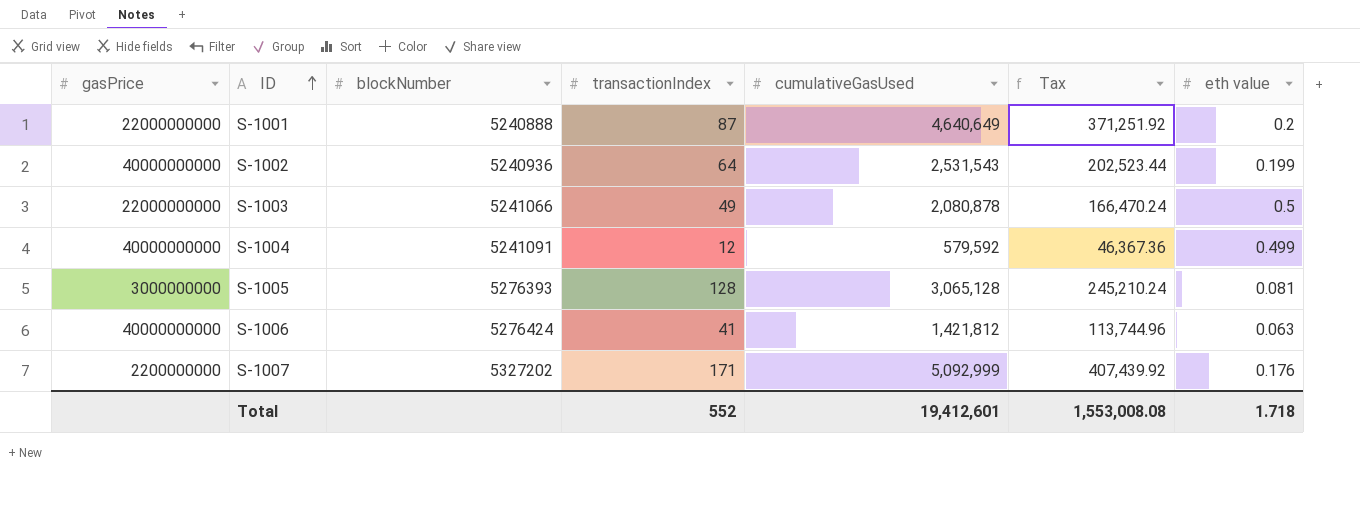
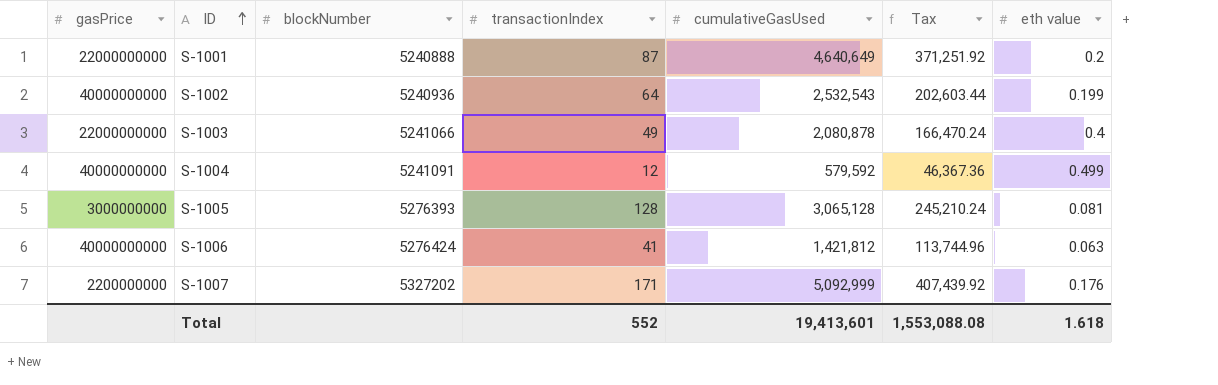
S-1002 | cumulativeGasUsed: 2,531,543 -> 2,532,543
S-1002 | Tax: 202,523.44 -> 202,603.44
S-1003 | eth value: 0.5 -> 0.4
Total | cumulativeGasUsed: 19,412,601 -> 19,413,601
Total | Tax: 1,553,008.08 -> 1,553,088.08
Total | eth value: 1.718 -> 1.618

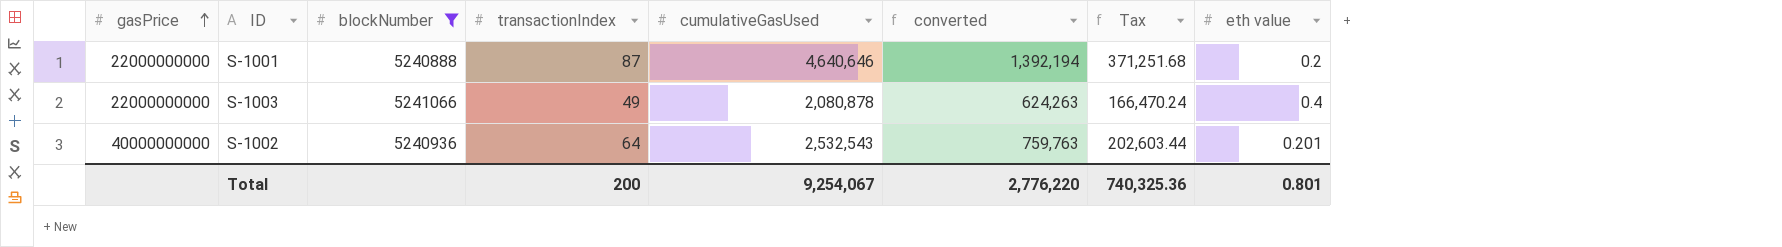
filter: none -> blockNumber <= 5241066
row order: ID ascending -> gasPrice ascending
column converted | formula: none -> [cumulativeGasUsed] * 0.3
S-1001 | cumulativeGasUsed: 4,640,649 -> 4,640,646
S-1001 | Tax: 371,251.92 -> 371,251.68
S-1002 | eth value: 0.199 -> 0.201
Total | transactionIndex: 552 -> 200
Total | cumulativeGasUsed: 19,413,601 -> 9,254,067
Total | Tax: 1,553,088.08 -> 740,325.36
Total | eth value: 1.618 -> 0.801

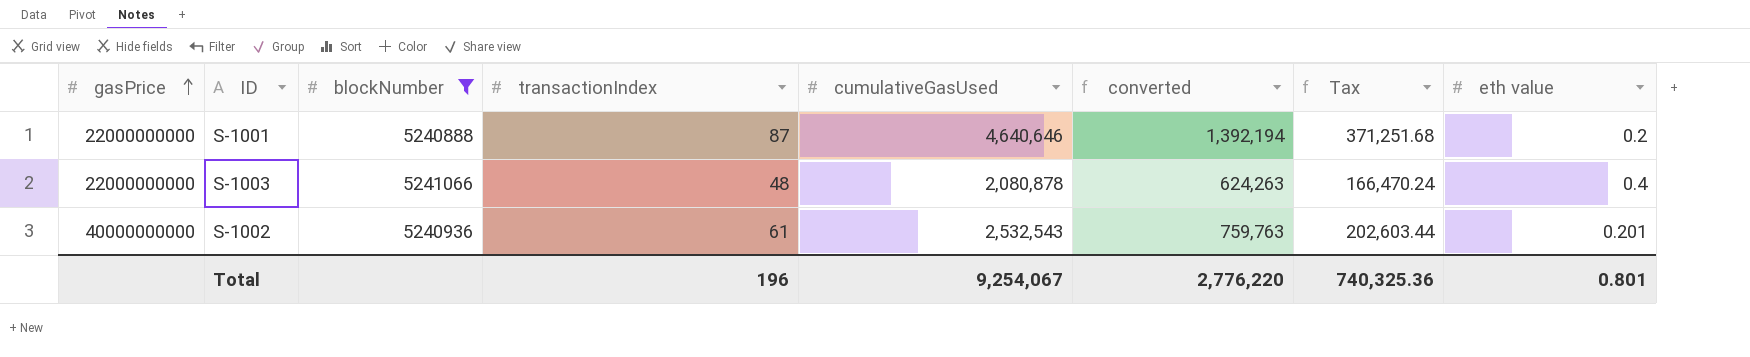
S-1003 | transactionIndex: 49 -> 48
S-1002 | transactionIndex: 64 -> 61
Total | transactionIndex: 200 -> 196

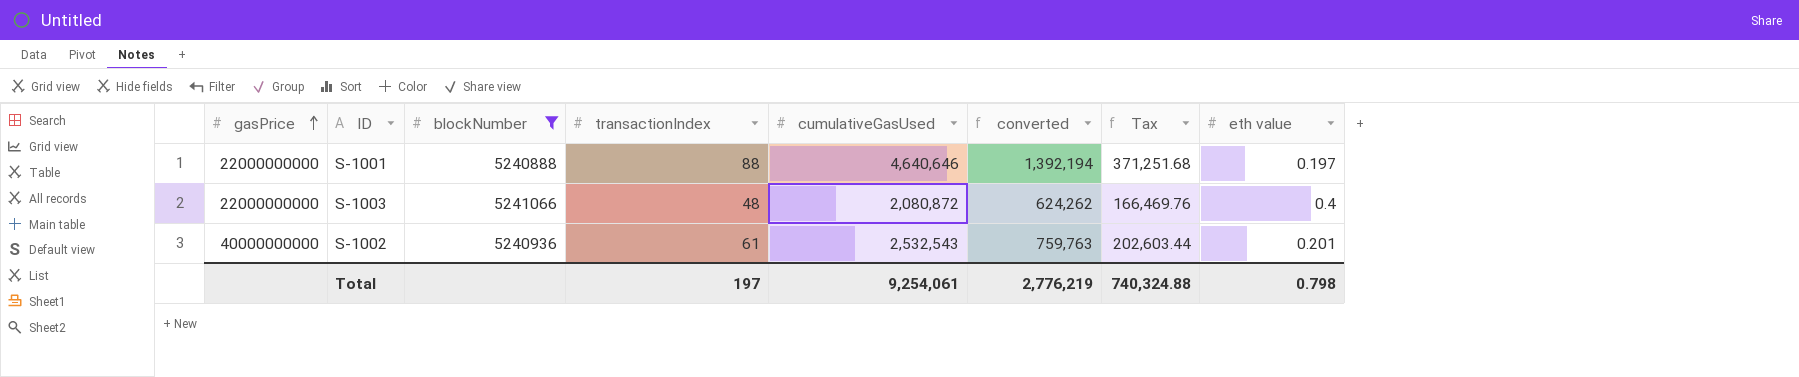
S-1001 | transactionIndex: 87 -> 88
S-1001 | eth value: 0.2 -> 0.197
S-1003 | cumulativeGasUsed: 2,080,878 -> 2,080,872
S-1003 | converted: 624,263 -> 624,262
S-1003 | Tax: 166,470.24 -> 166,469.76
Total | transactionIndex: 196 -> 197
Total | cumulativeGasUsed: 9,254,067 -> 9,254,061
Total | converted: 2,776,220 -> 2,776,219
Total | Tax: 740,325.36 -> 740,324.88
Total | eth value: 0.801 -> 0.798

